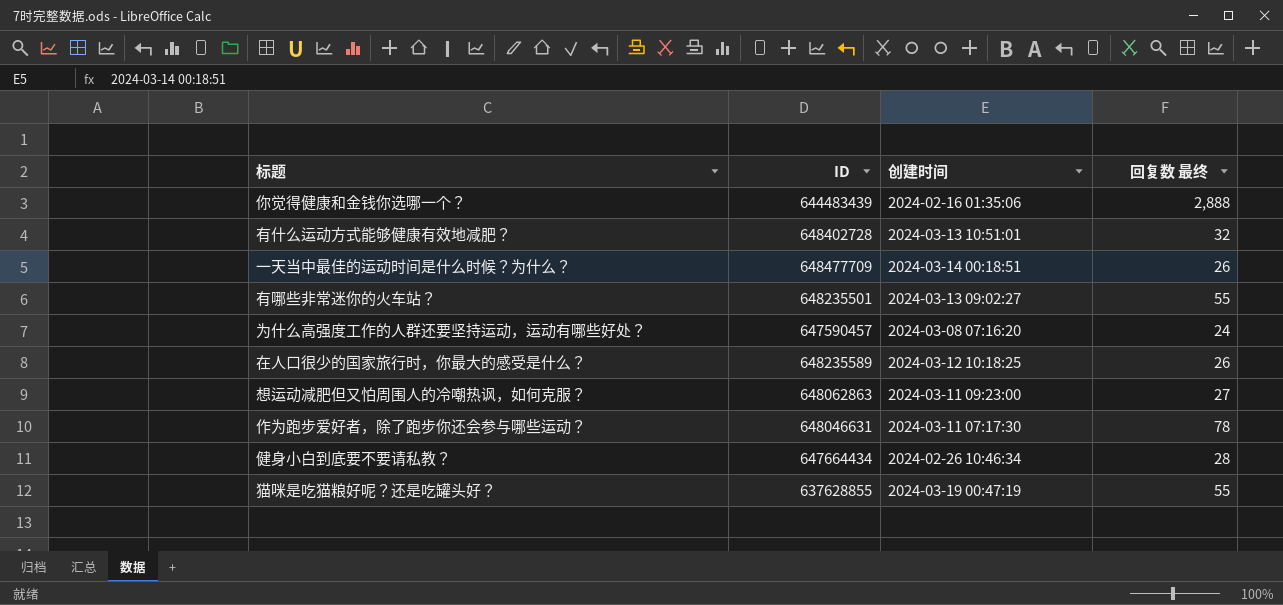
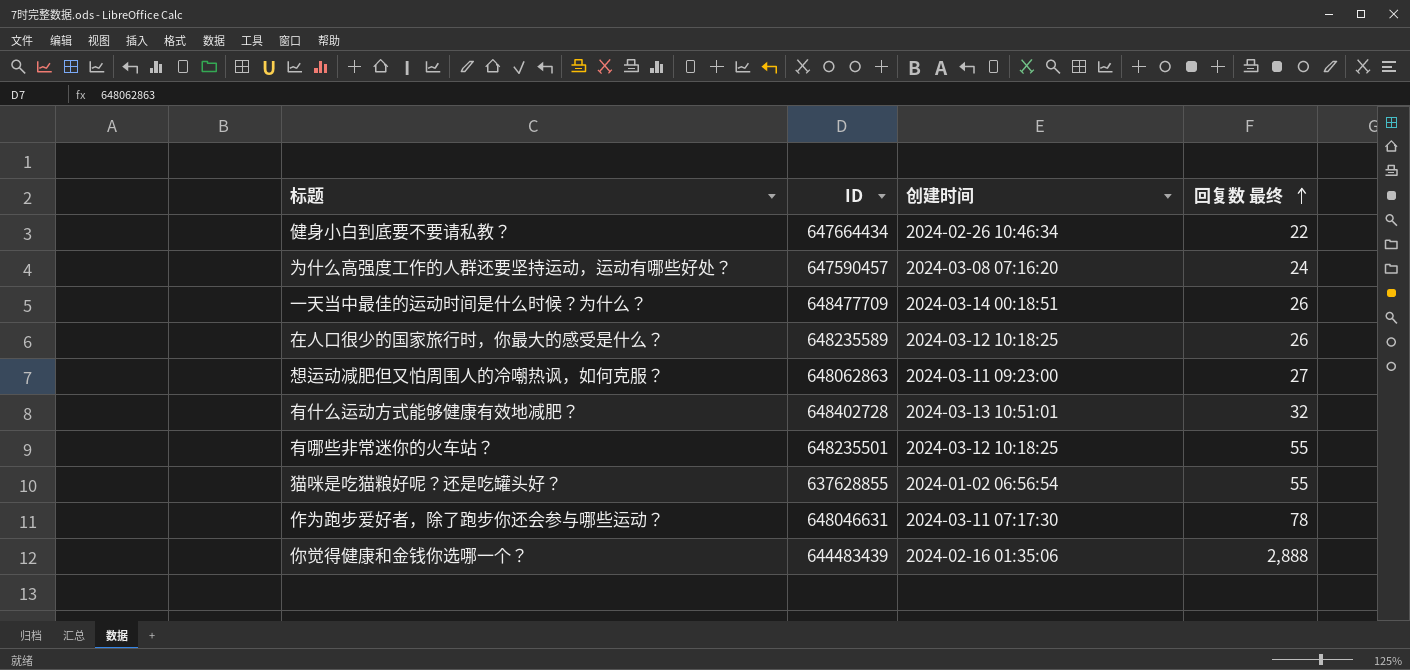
row order: none -> 回复数 最终 ascending
健身小白到底要不要请私教？ | 回复数 最终: 28 -> 22
有哪些非常迷你的火车站？ | 创建时间: 2024-03-13 09:02:27 -> 2024-03-12 10:18:25
猫咪是吃猫粮好呢？还是吃罐头好？ | 创建时间: 2024-03-19 00:47:19 -> 2024-01-02 06:56:54

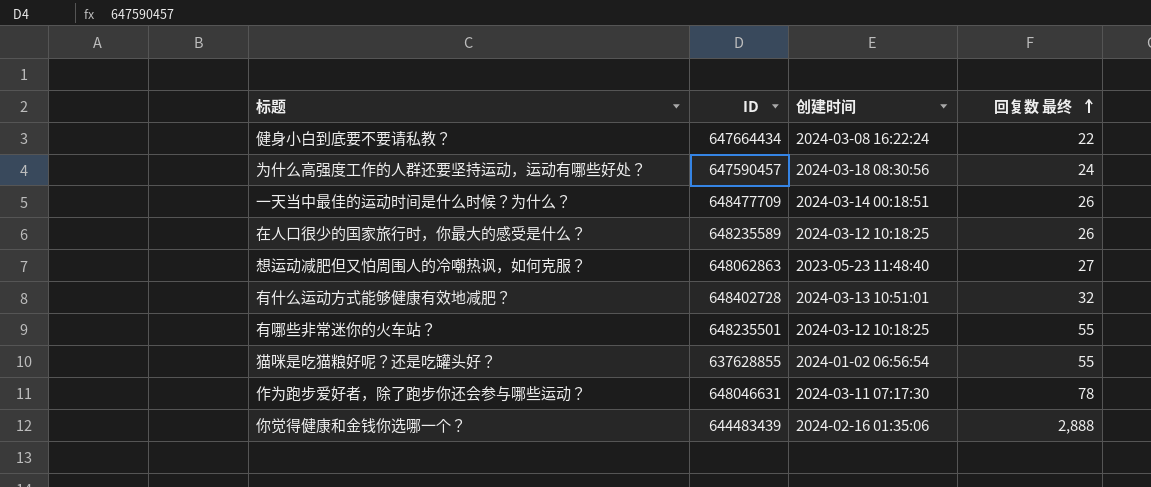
健身小白到底要不要请私教？ | 创建时间: 2024-02-26 10:46:34 -> 2024-03-08 16:22:24
为什么高强度工作的人群还要坚持运动，运动有哪些好处？ | 创建时间: 2024-03-08 07:16:20 -> 2024-03-18 08:30:56
想运动减肥但又怕周围人的冷嘲热讽，如何克服？ | 创建时间: 2024-03-11 09:23:00 -> 2023-05-23 11:48:40

